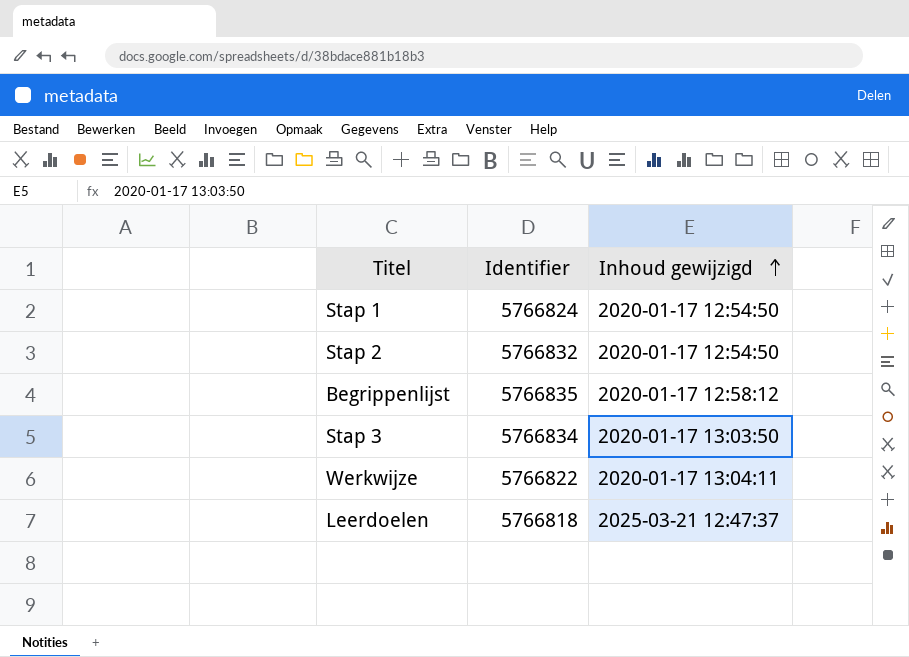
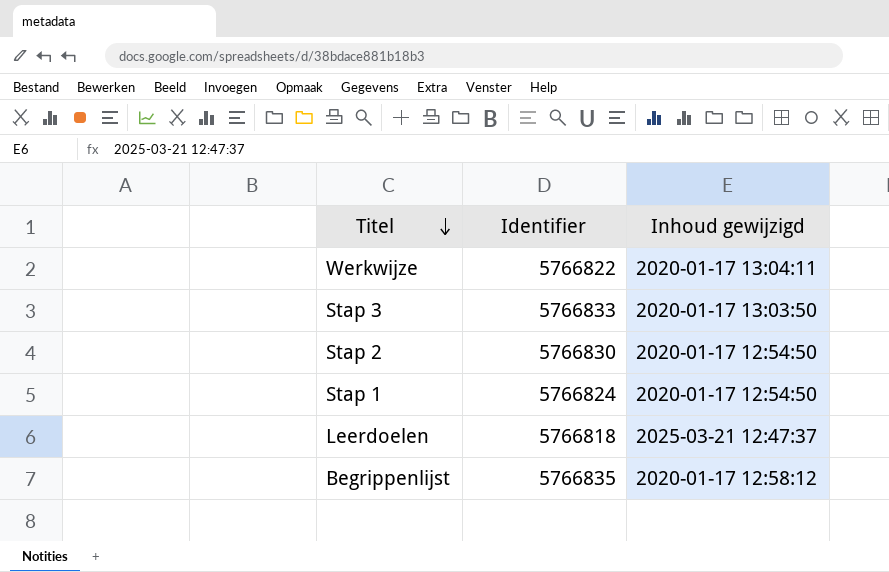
row order: Inhoud gewijzigd ascending -> Titel descending
Stap 3 | Identifier: 5766834 -> 5766833
Stap 2 | Identifier: 5766832 -> 5766830

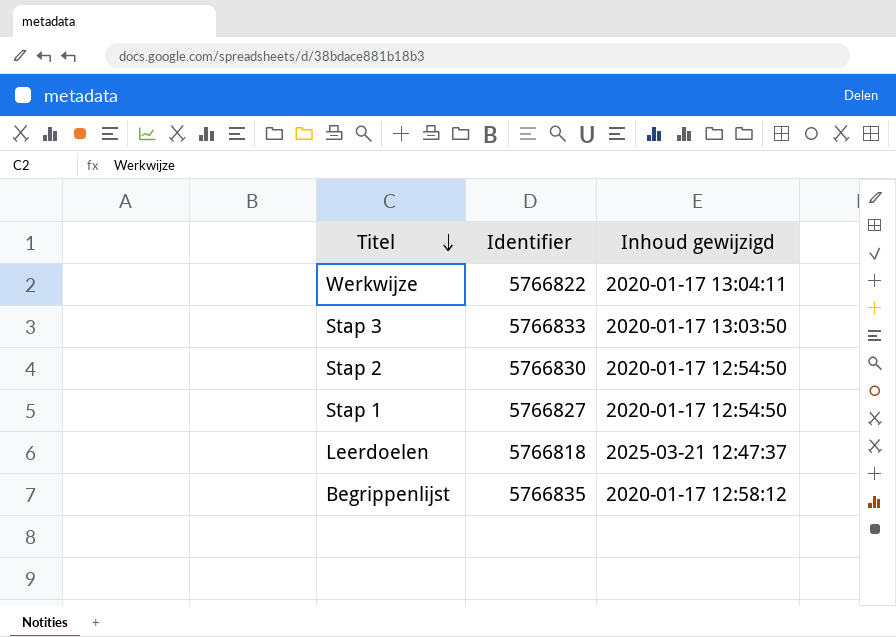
Stap 1 | Identifier: 5766824 -> 5766827

